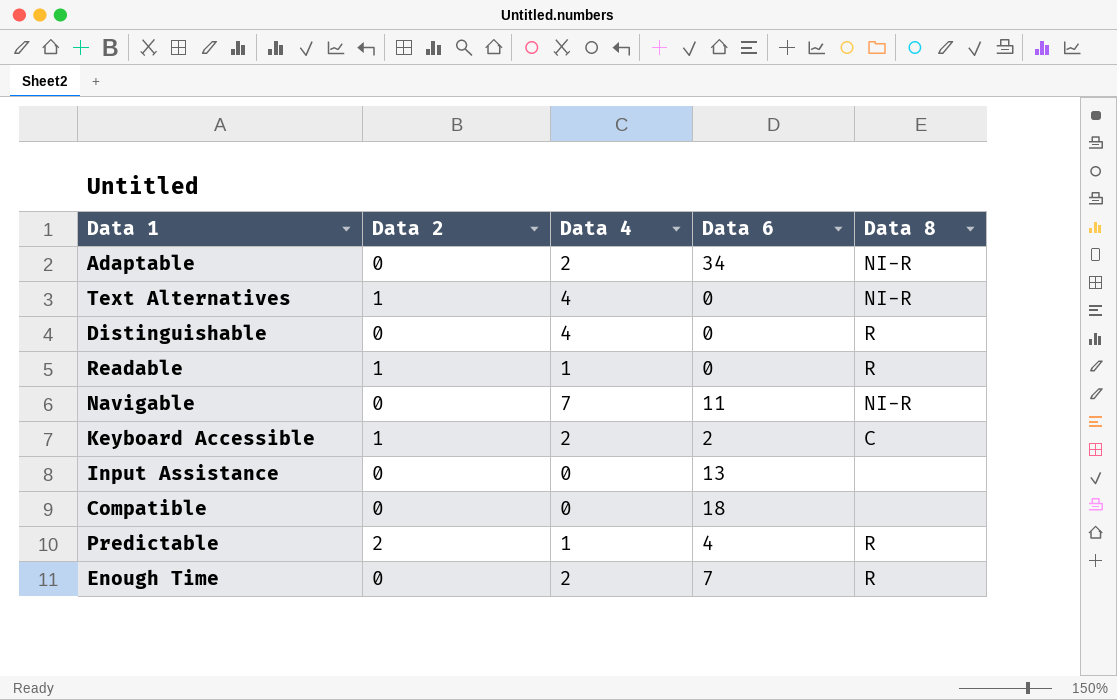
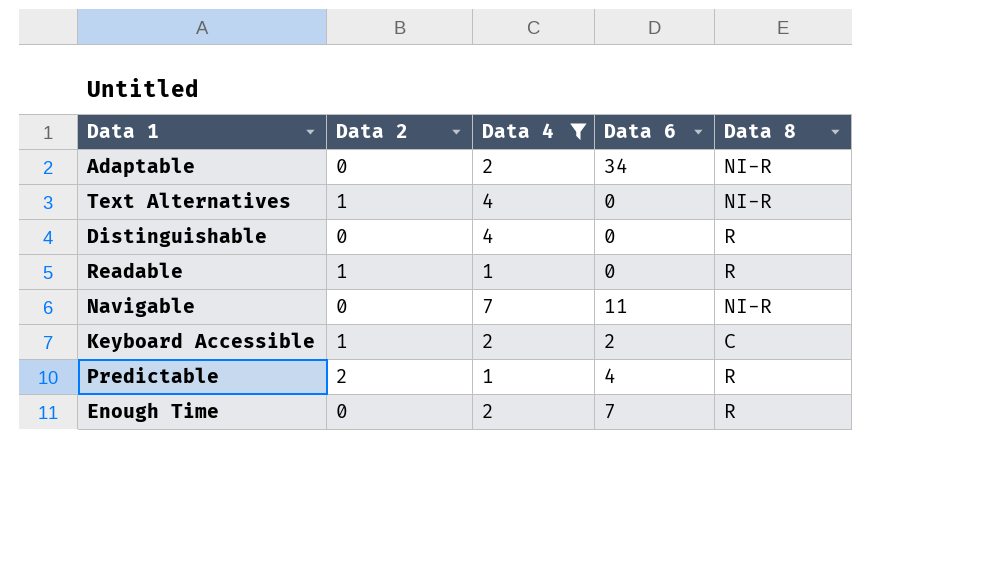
filter: none -> Data 4 != 0

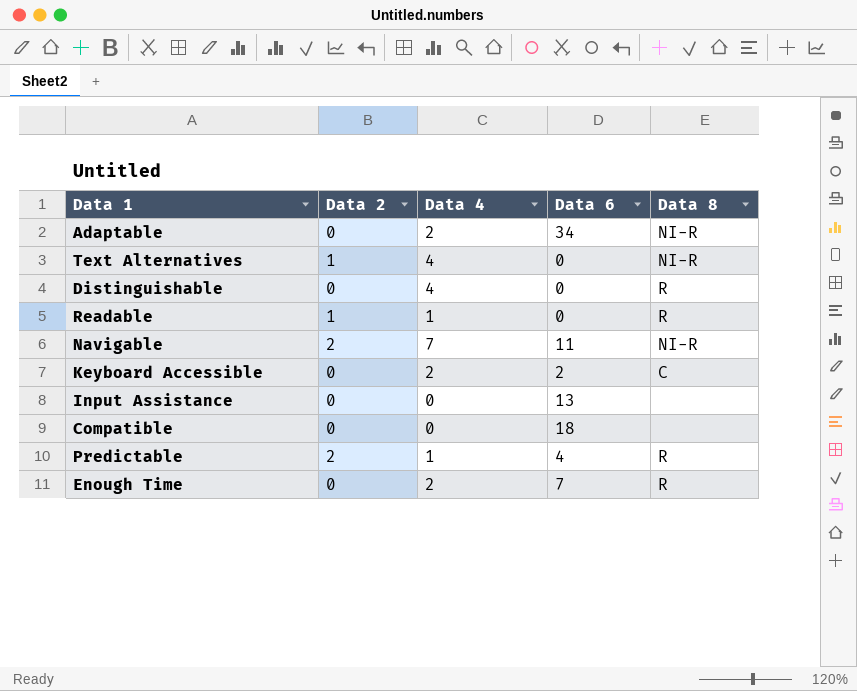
filter: Data 4 != 0 -> none
Navigable | Data 2: 0 -> 2
Keyboard Accessible | Data 2: 1 -> 0

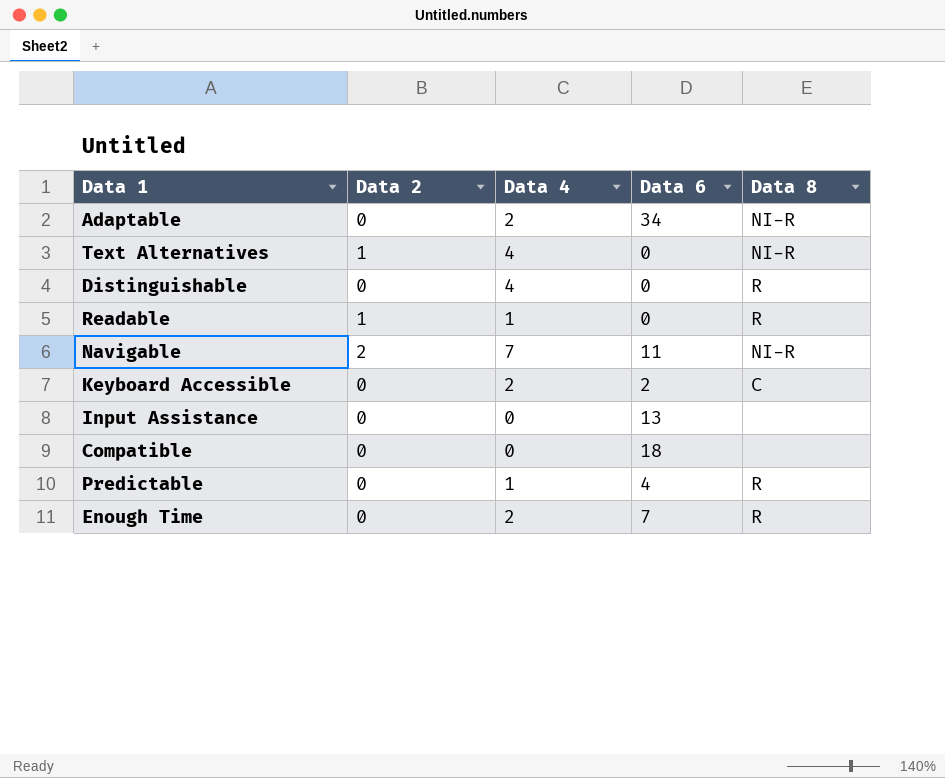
Predictable | Data 2: 2 -> 0

